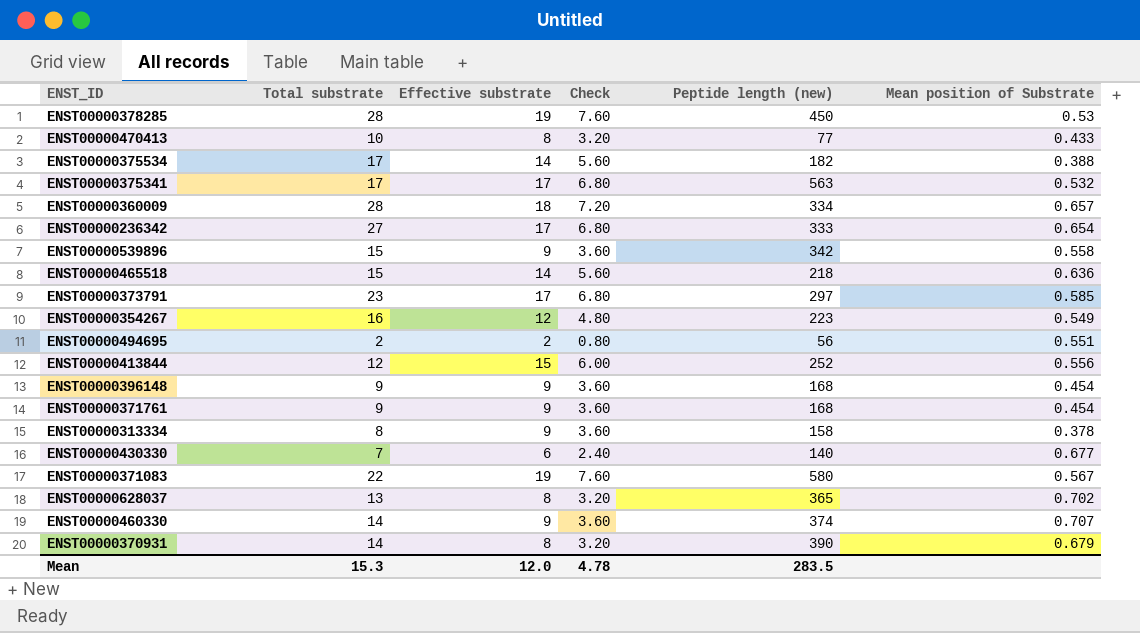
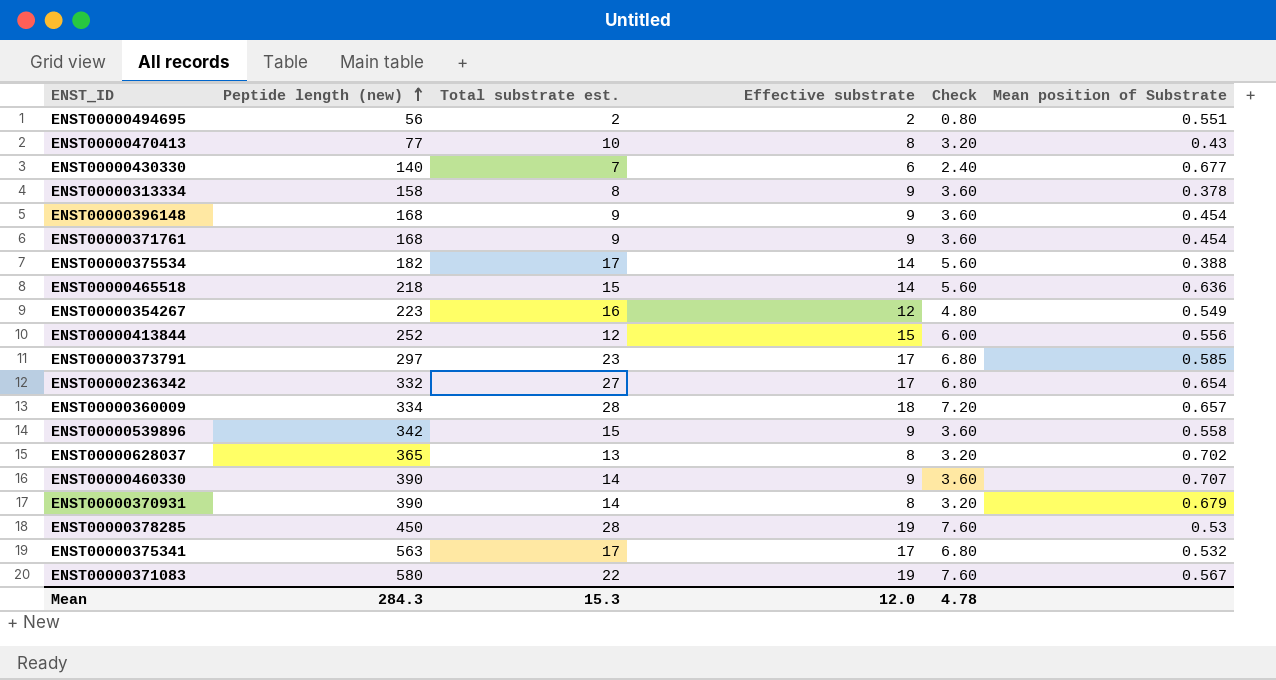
row order: none -> Peptide length (new) ascending
column Peptide length (new) | position: 5 -> 2
column name: Total substrate -> Total substrate est.
ENST00000470413 | Mean position of Substrate: 0.433 -> 0.43
ENST00000236342 | Peptide length (new): 333 -> 332
ENST00000460330 | Peptide length (new): 374 -> 390
Mean | Peptide length (new): 283.5 -> 284.3

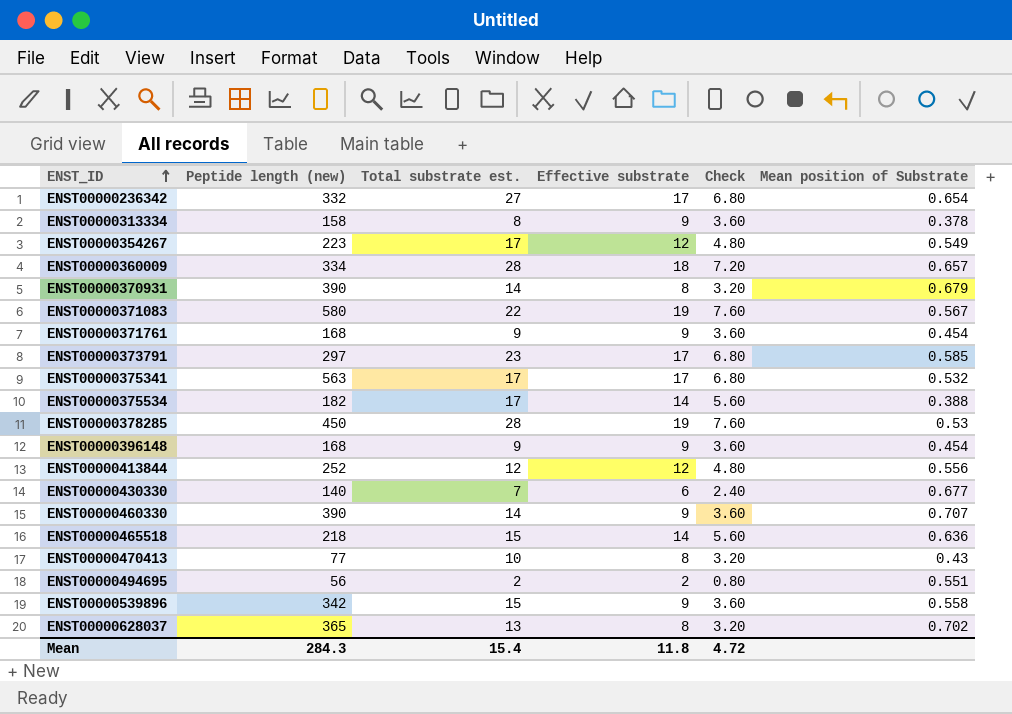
row order: Peptide length (new) ascending -> ENST_ID ascending
ENST00000354267 | Total substrate est.: 16 -> 17
ENST00000413844 | Effective substrate: 15 -> 12
ENST00000413844 | Check: 6.00 -> 4.80
Mean | Total substrate est.: 15.3 -> 15.4
Mean | Effective substrate: 12.0 -> 11.8
Mean | Check: 4.78 -> 4.72

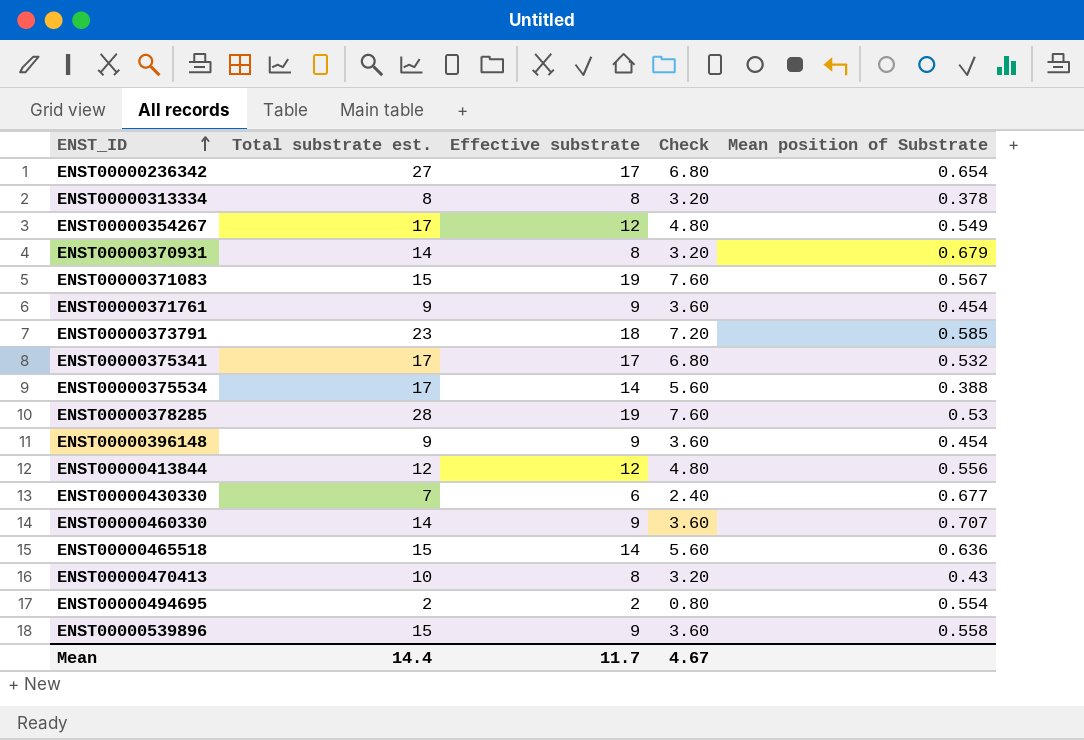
column Peptide length (new) | position: 2 -> none
row ENST00000360009: 334 | 28 | 18 | 7.20 | 0.657 -> none
row ENST00000628037: 365 | 13 | 8 | 3.20 | 0.702 -> none
ENST00000313334 | Effective substrate: 9 -> 8
ENST00000313334 | Check: 3.60 -> 3.20
ENST00000371083 | Total substrate est.: 22 -> 15
ENST00000373791 | Effective substrate: 17 -> 18
ENST00000373791 | Check: 6.80 -> 7.20
ENST00000494695 | Mean position of Substrate: 0.551 -> 0.554
Mean | Total substrate est.: 15.4 -> 14.4
Mean | Effective substrate: 11.8 -> 11.7
Mean | Check: 4.72 -> 4.67

